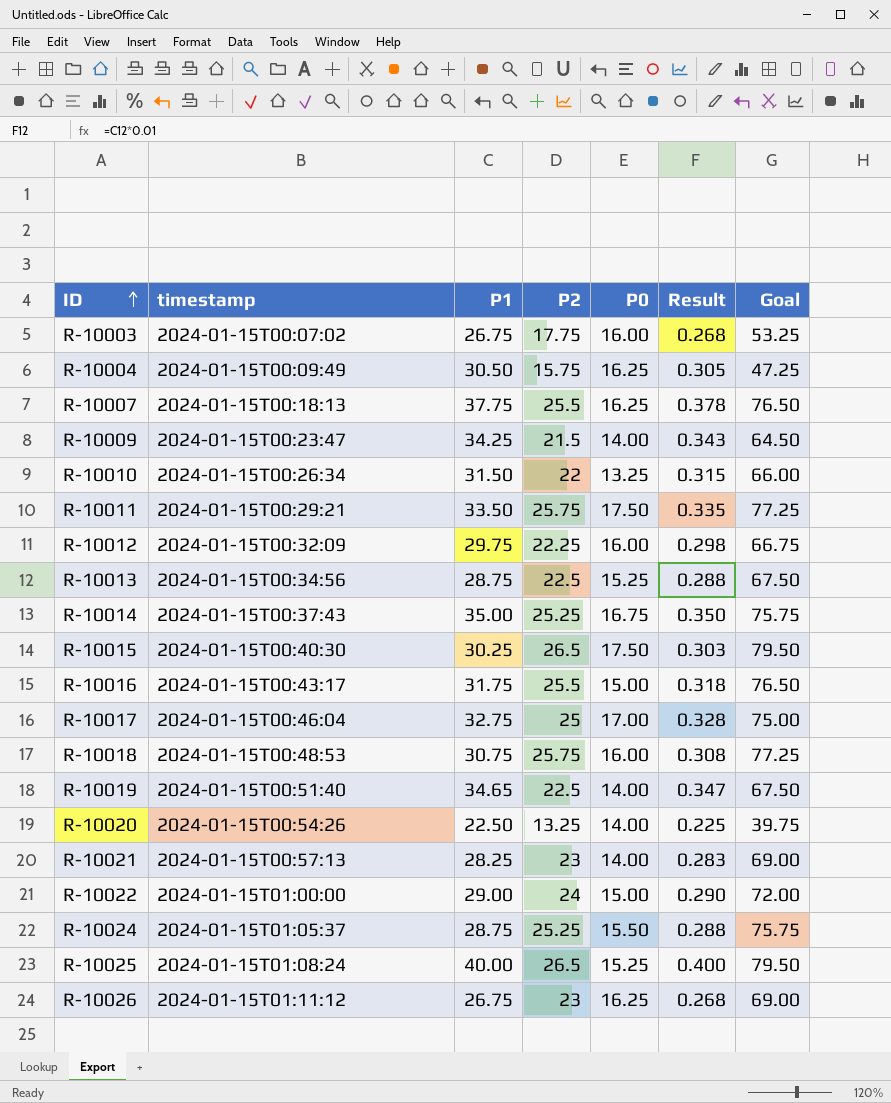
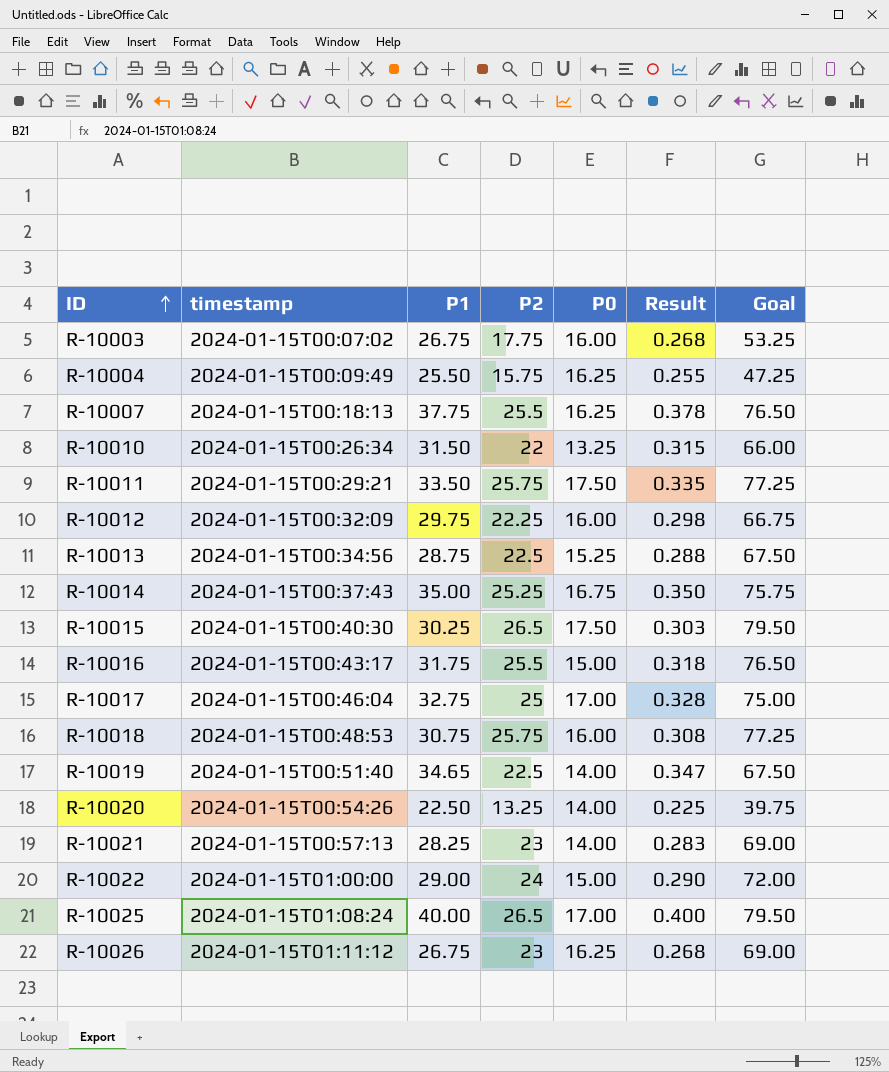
row R-10009: 2024-01-15T00:23:47 | 34.25 | 21.5 | 14.00 | 0.343 | 64.50 -> none
row R-10024: 2024-01-15T01:05:37 | 28.75 | 25.25 | 15.50 | 0.288 | 75.75 -> none
R-10004 | P1: 30.50 -> 25.50
R-10004 | Result: 0.305 -> 0.255
R-10025 | P0: 15.25 -> 17.00

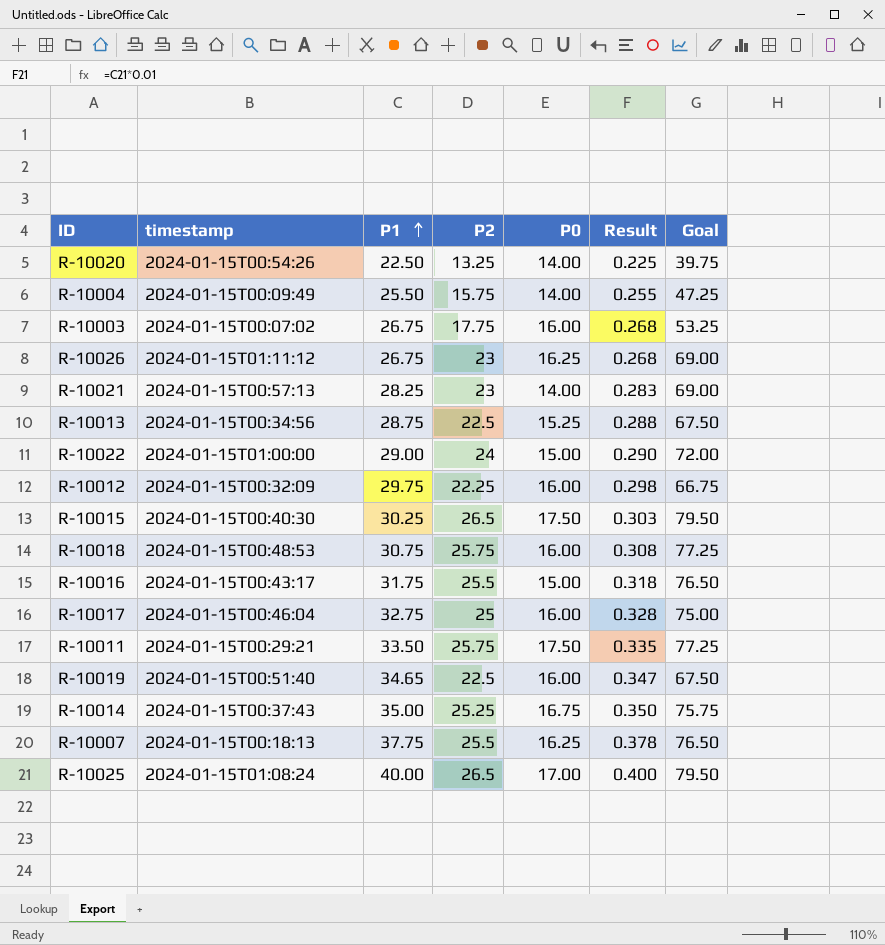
row order: ID ascending -> P1 ascending
row R-10010: 2024-01-15T00:26:34 | 31.50 | 22 | 13.25 | 0.315 | 66.00 -> none
R-10004 | P0: 16.25 -> 14.00
R-10017 | P0: 17.00 -> 16.00
R-10019 | P0: 14.00 -> 16.00

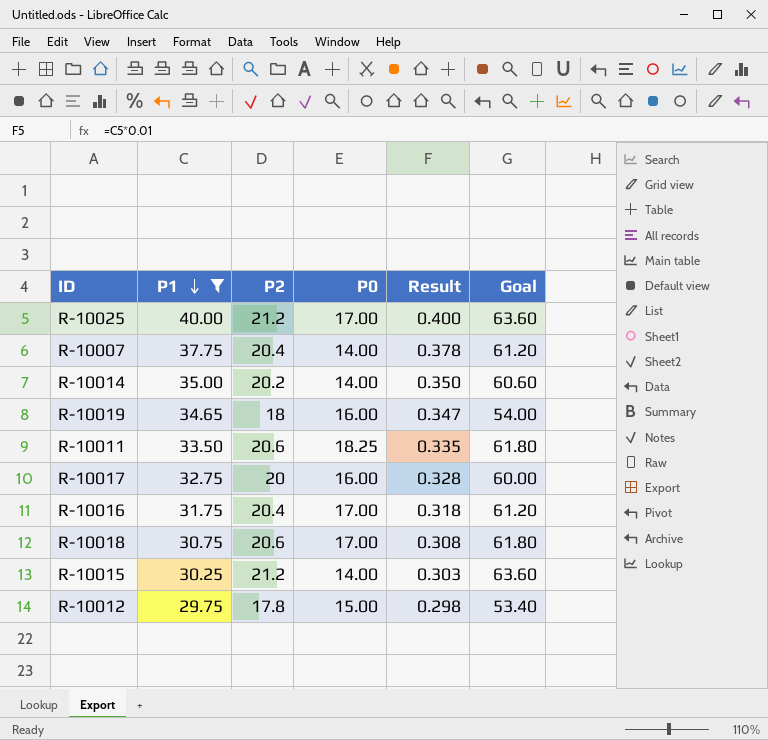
filter: none -> P1 >= 29.75
row order: P1 ascending -> P1 descending
column timestamp | position: 2 -> none
R-10025 | P2: 26.5 -> 21.2
R-10025 | Goal: 79.50 -> 63.60
R-10007 | P2: 25.5 -> 20.4
R-10007 | P0: 16.25 -> 14.00
R-10007 | Goal: 76.50 -> 61.20
R-10014 | P2: 25.25 -> 20.2
R-10014 | P0: 16.75 -> 14.00
R-10014 | Goal: 75.75 -> 60.60
R-10019 | P2: 22.5 -> 18
R-10019 | Goal: 67.50 -> 54.00
R-10011 | P2: 25.75 -> 20.6
R-10011 | P0: 17.50 -> 18.25
R-10011 | Goal: 77.25 -> 61.80
R-10017 | P2: 25 -> 20
R-10017 | Goal: 75.00 -> 60.00
R-10016 | P2: 25.5 -> 20.4
R-10016 | P0: 15.00 -> 17.00
R-10016 | Goal: 76.50 -> 61.20
R-10018 | P2: 25.75 -> 20.6
R-10018 | P0: 16.00 -> 17.00
R-10018 | Goal: 77.25 -> 61.80
R-10015 | P2: 26.5 -> 21.2
R-10015 | P0: 17.50 -> 14.00
R-10015 | Goal: 79.50 -> 63.60
R-10012 | P2: 22.25 -> 17.8
R-10012 | P0: 16.00 -> 15.00
R-10012 | Goal: 66.75 -> 53.40

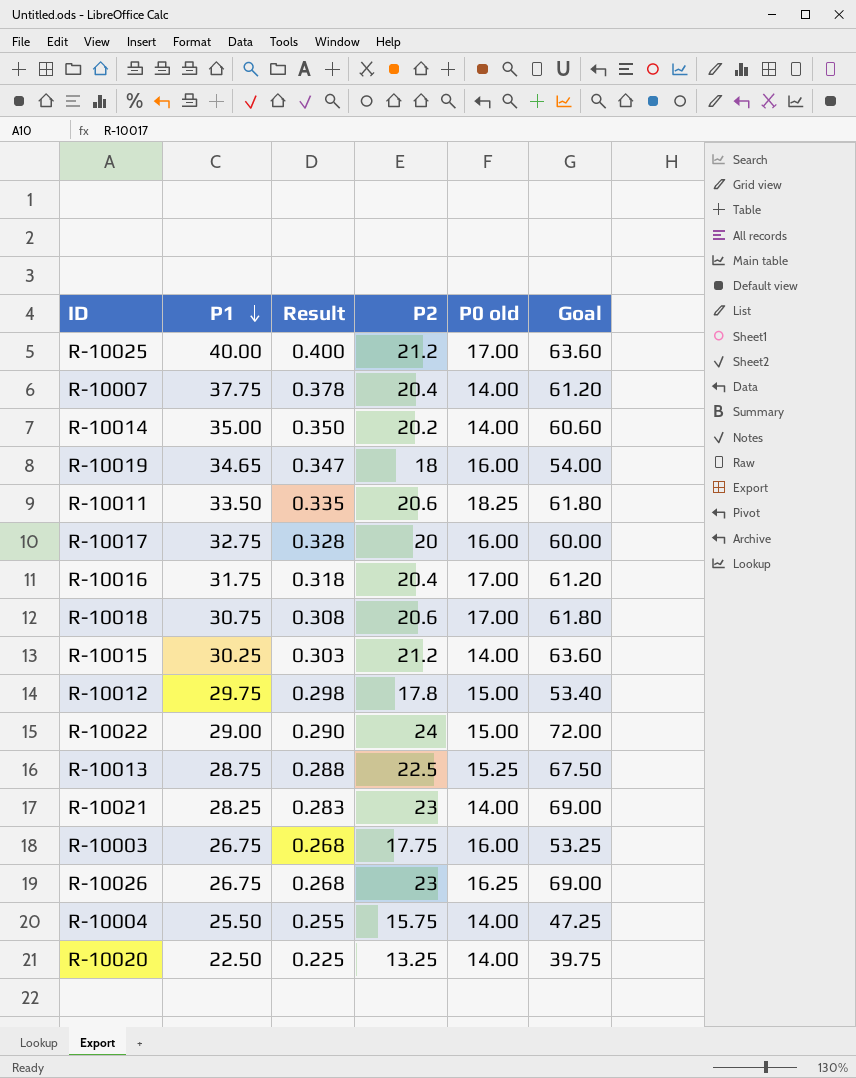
filter: P1 >= 29.75 -> none
column Result | position: 5 -> 3
column name: P0 -> P0 old

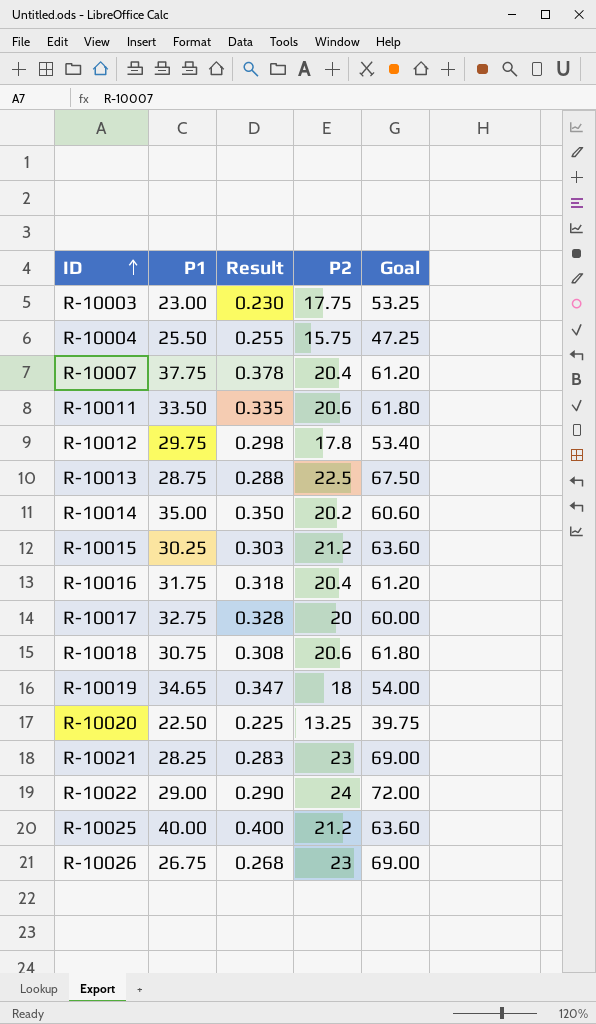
row order: P1 descending -> ID ascending
column P0 old | position: 5 -> none
R-10003 | P1: 26.75 -> 23.00
R-10003 | Result: 0.268 -> 0.230

